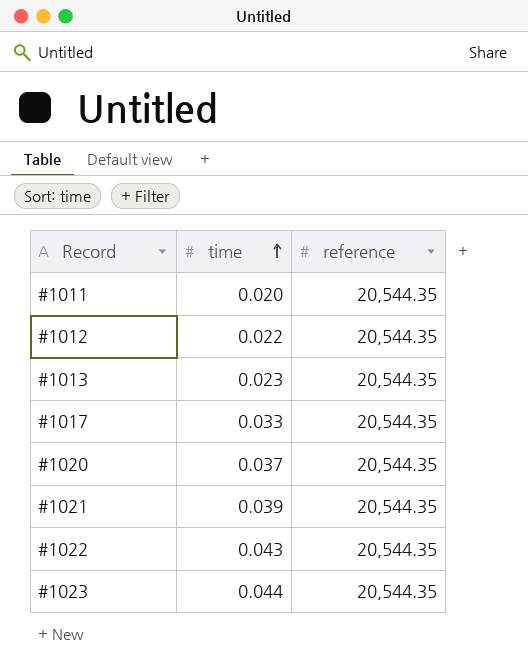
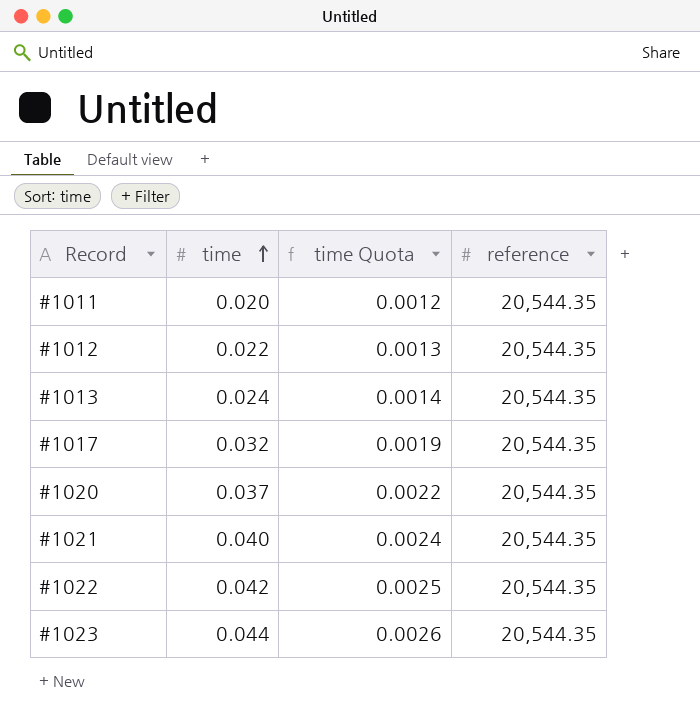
column time Quota | formula: none -> [time] * 0.06
#1013 | time: 0.023 -> 0.024
#1017 | time: 0.033 -> 0.032
#1021 | time: 0.039 -> 0.040
#1022 | time: 0.043 -> 0.042

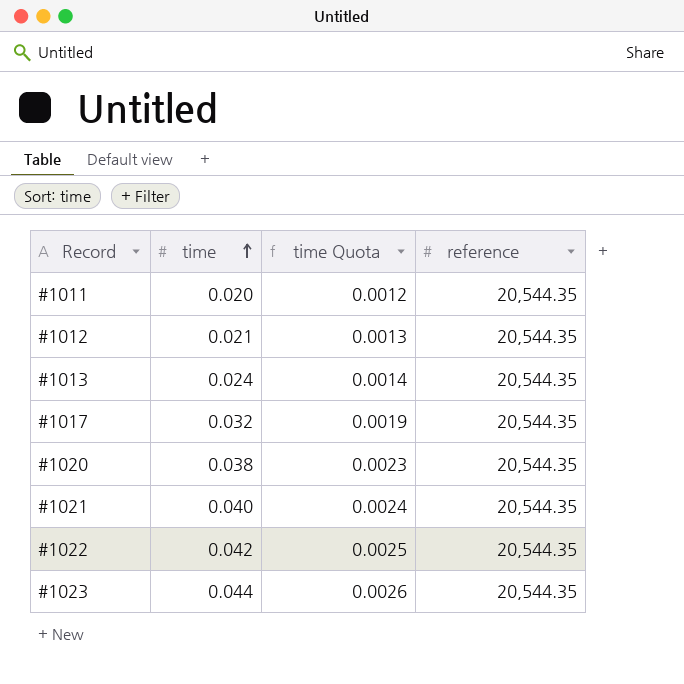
#1012 | time: 0.022 -> 0.021
#1020 | time: 0.037 -> 0.038
#1020 | time Quota: 0.0022 -> 0.0023

